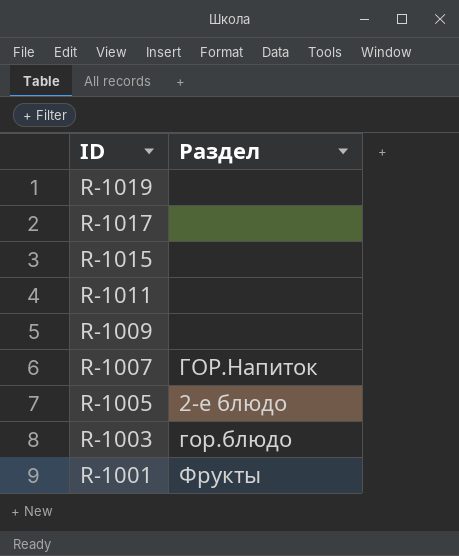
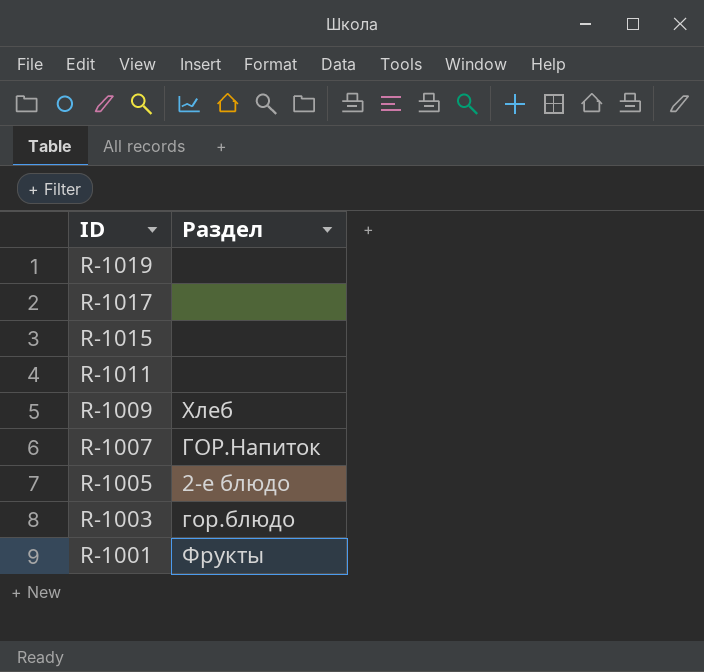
R-1009 | Раздел: none -> Хлеб

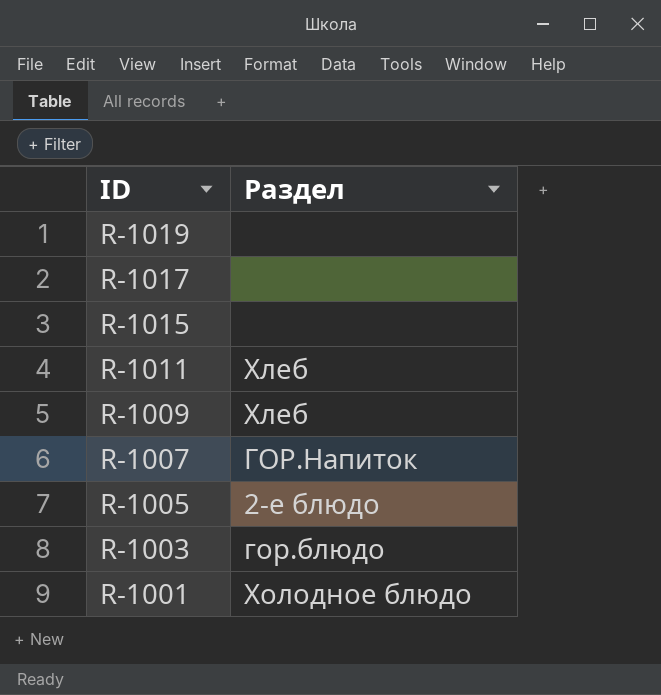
R-1011 | Раздел: none -> Хлеб
R-1001 | Раздел: Фрукты -> Холодное блюдо

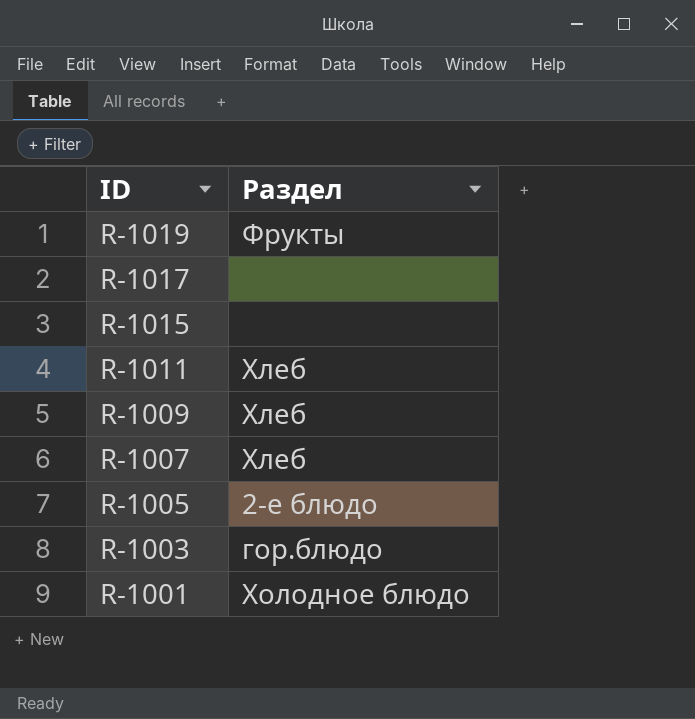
R-1019 | Раздел: none -> Фрукты
R-1007 | Раздел: ГОР.Напиток -> Хлеб

